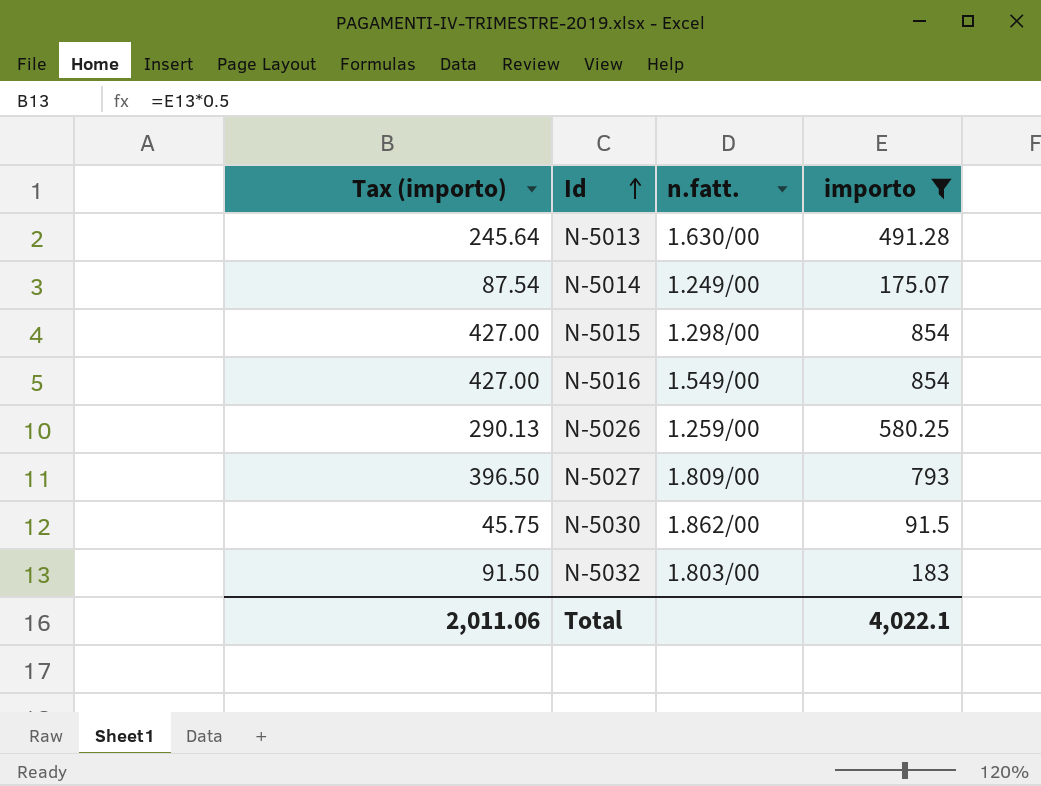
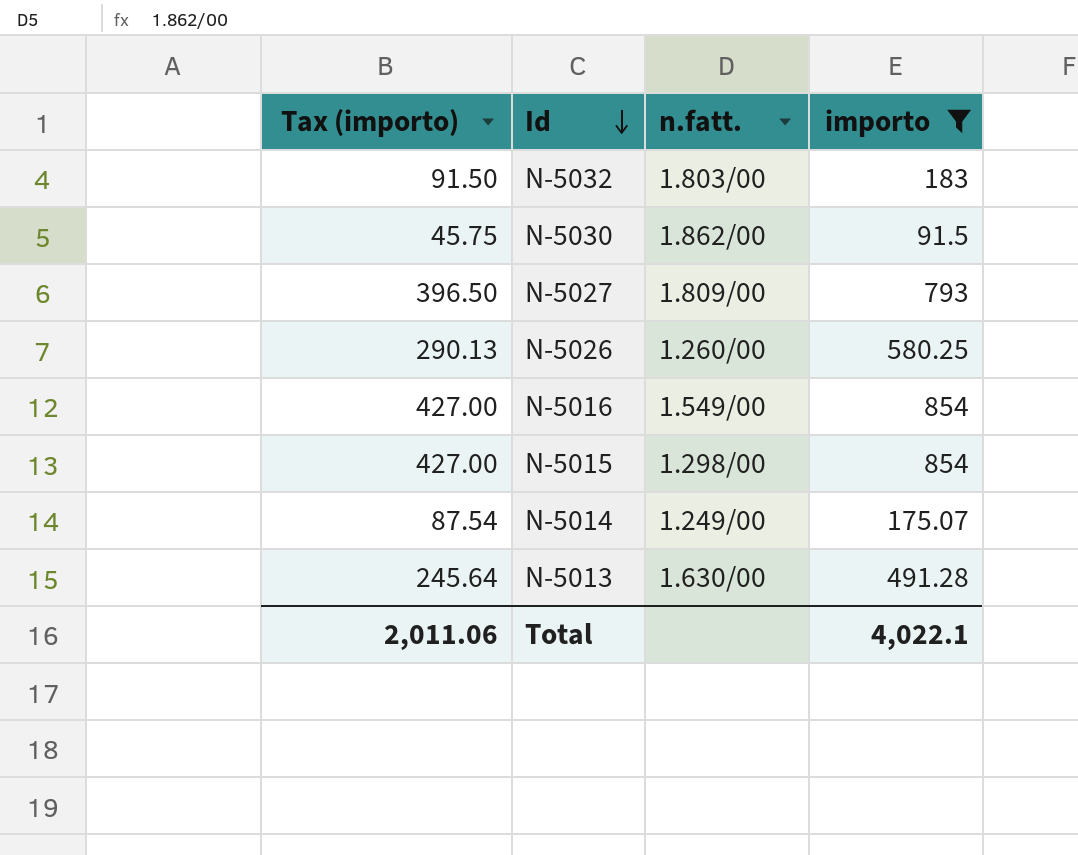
row order: Id ascending -> Id descending
N-5026 | n.fatt.: 1.259/00 -> 1.260/00

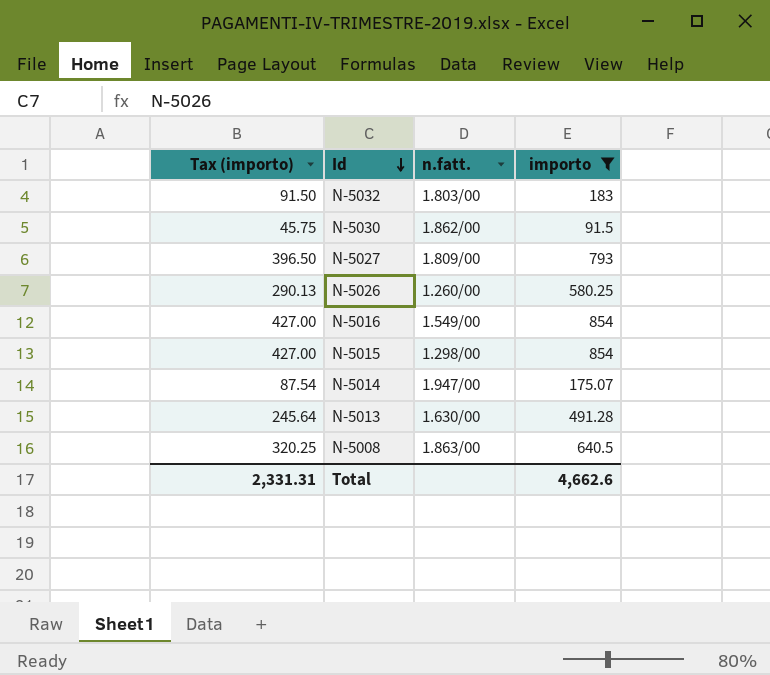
N-5014 | n.fatt.: 1.249/00 -> 1.947/00
row N-5008: none -> 320.25 | 1.863/00 | 640.5
Total | Tax (importo): 2,011.06 -> 2,331.31
Total | importo: 4,022.1 -> 4,662.6

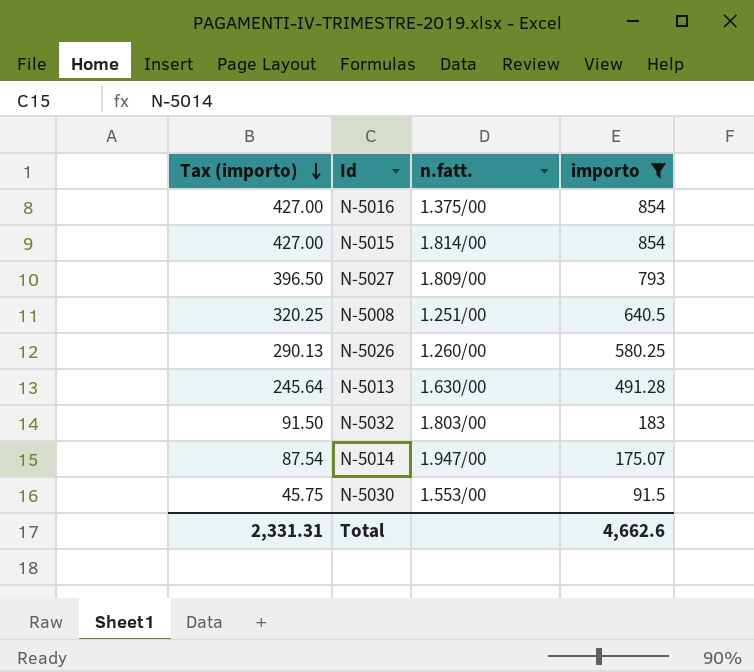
row order: Id descending -> Tax (importo) descending
N-5016 | n.fatt.: 1.549/00 -> 1.375/00
N-5015 | n.fatt.: 1.298/00 -> 1.814/00
N-5008 | n.fatt.: 1.863/00 -> 1.251/00
N-5030 | n.fatt.: 1.862/00 -> 1.553/00

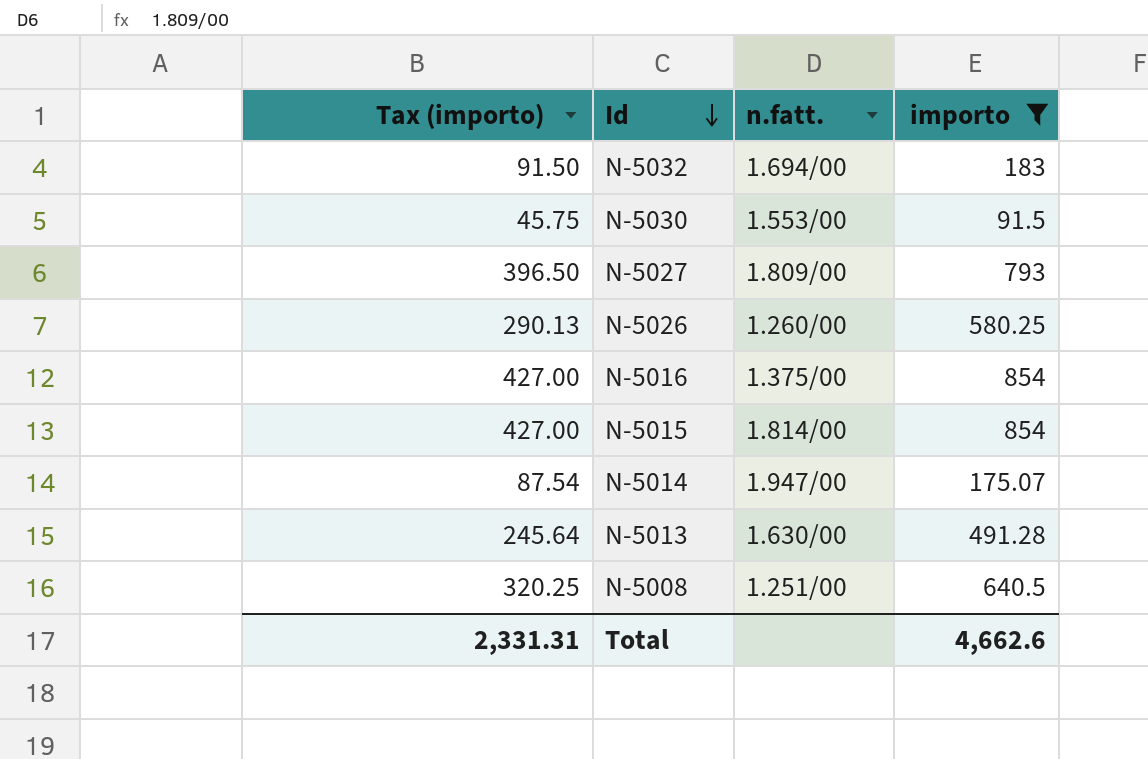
row order: Tax (importo) descending -> Id descending
N-5032 | n.fatt.: 1.803/00 -> 1.694/00

